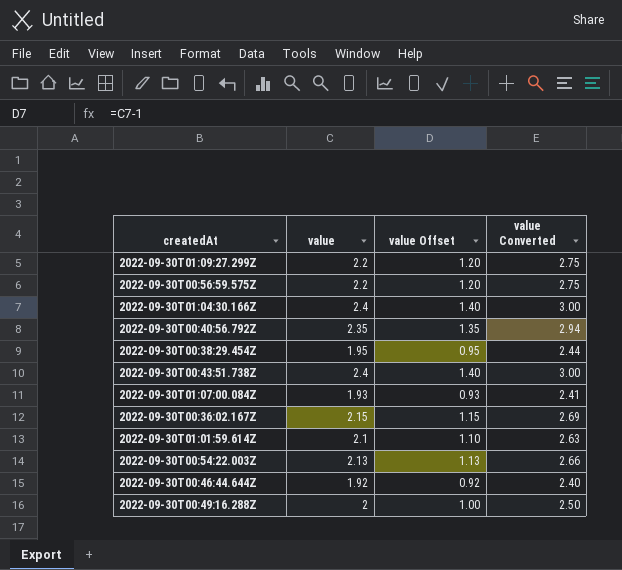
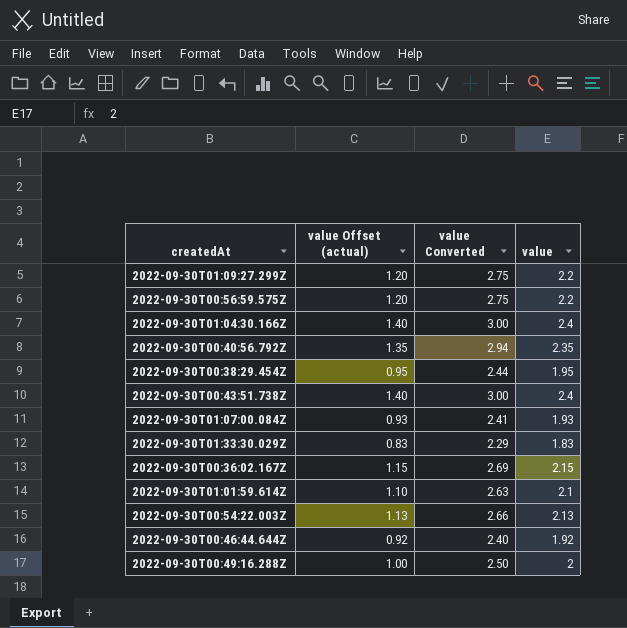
column name: value Offset -> value Offset (actual)
column value | position: 2 -> 4
row 2022-09-30T01:33:30.029Z: none -> 0.83 | 2.29 | 1.83

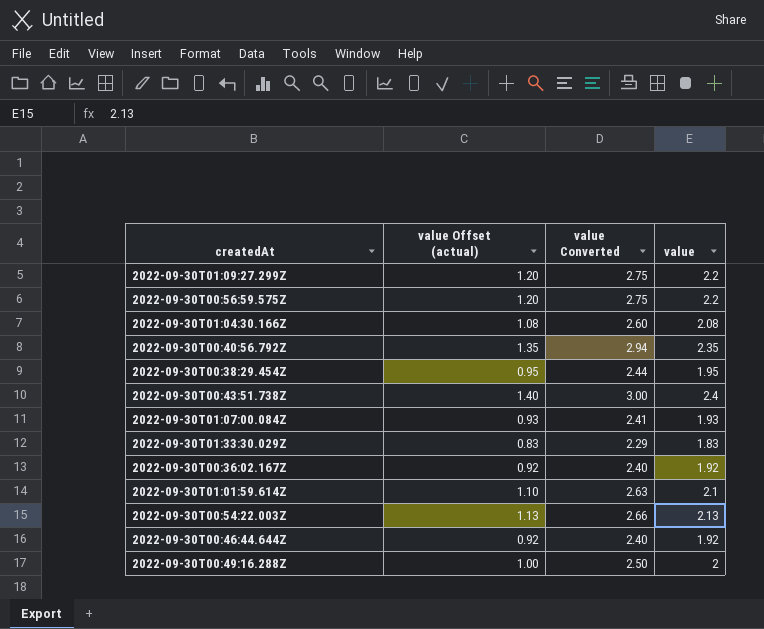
2022-09-30T01:04:30.166Z | value Offset (actual): 1.40 -> 1.08
2022-09-30T01:04:30.166Z | value Converted: 3.00 -> 2.60
2022-09-30T01:04:30.166Z | value: 2.4 -> 2.08
2022-09-30T00:36:02.167Z | value Offset (actual): 1.15 -> 0.92
2022-09-30T00:36:02.167Z | value Converted: 2.69 -> 2.40
2022-09-30T00:36:02.167Z | value: 2.15 -> 1.92

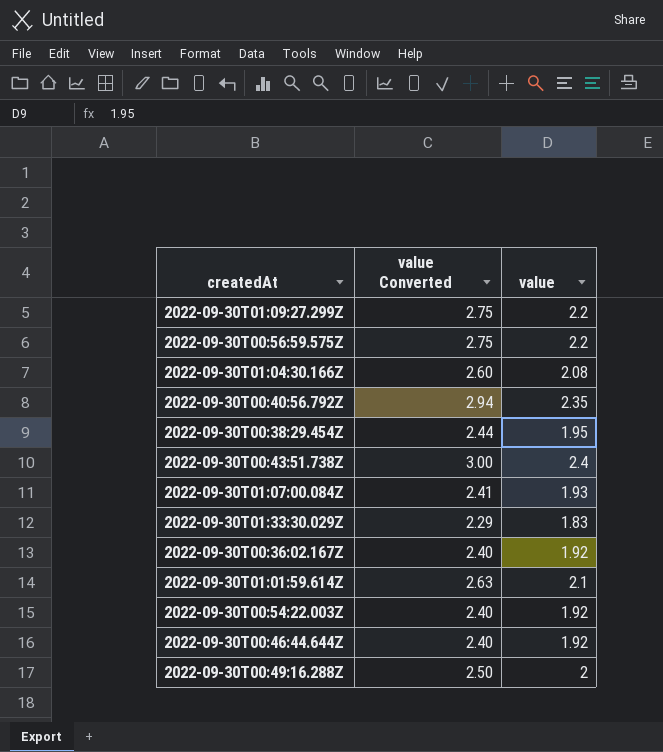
column value Offset (actual) | formula: [value] - 1 -> none
2022-09-30T00:54:22.003Z | value Converted: 2.66 -> 2.40
2022-09-30T00:54:22.003Z | value: 2.13 -> 1.92

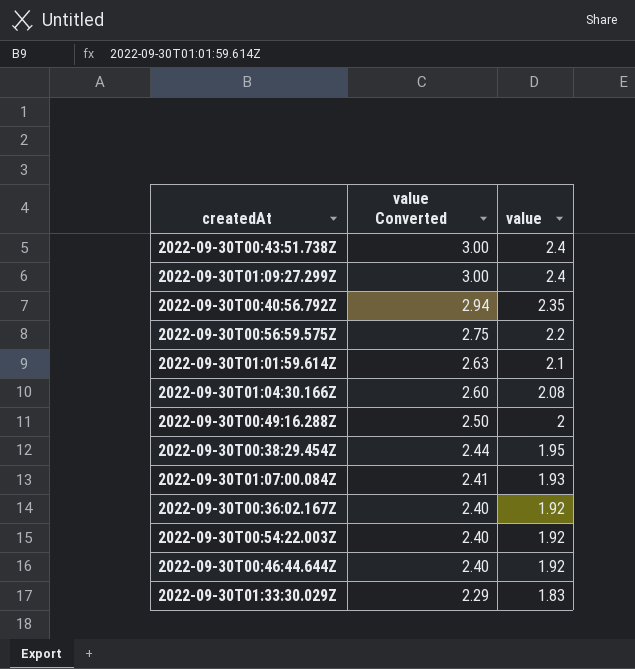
row order: none -> value Converted descending
2022-09-30T01:09:27.299Z | value Converted: 2.75 -> 3.00
2022-09-30T01:09:27.299Z | value: 2.2 -> 2.4

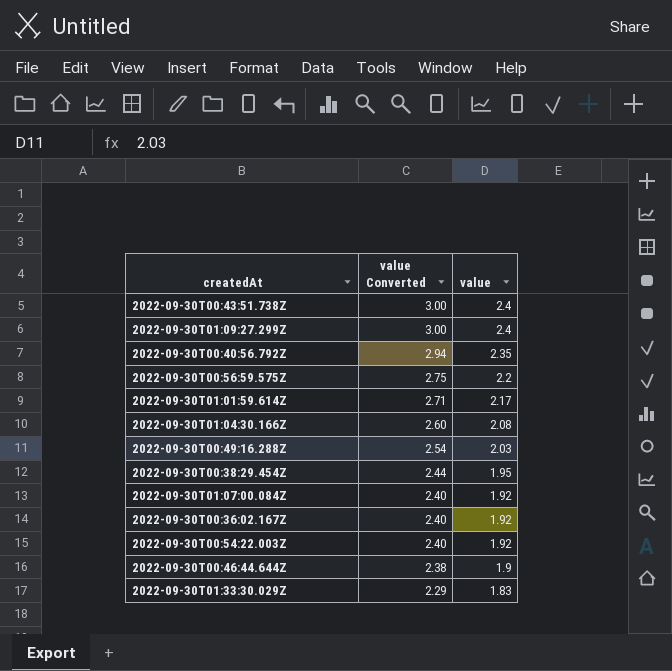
2022-09-30T01:01:59.614Z | value Converted: 2.63 -> 2.71
2022-09-30T01:01:59.614Z | value: 2.1 -> 2.17
2022-09-30T00:49:16.288Z | value Converted: 2.50 -> 2.54
2022-09-30T00:49:16.288Z | value: 2 -> 2.03
2022-09-30T01:07:00.084Z | value Converted: 2.41 -> 2.40
2022-09-30T01:07:00.084Z | value: 1.93 -> 1.92
2022-09-30T00:46:44.644Z | value Converted: 2.40 -> 2.38
2022-09-30T00:46:44.644Z | value: 1.92 -> 1.9

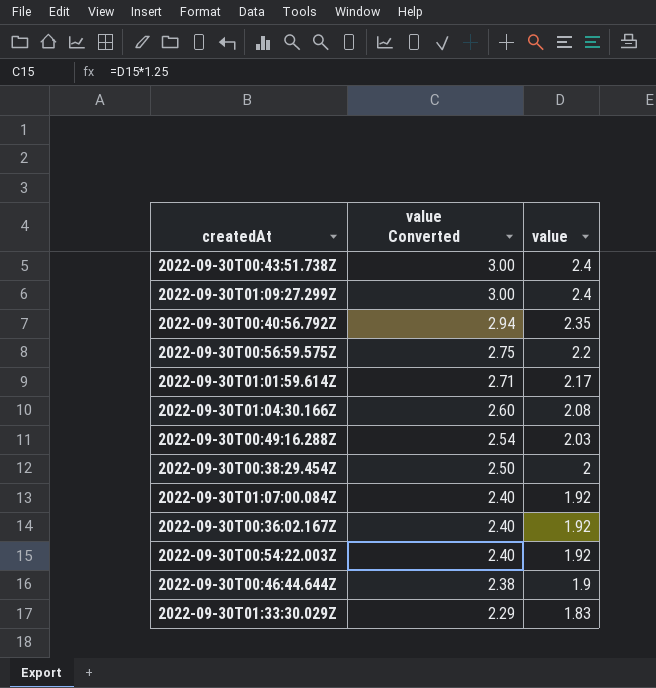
2022-09-30T00:38:29.454Z | value Converted: 2.44 -> 2.50
2022-09-30T00:38:29.454Z | value: 1.95 -> 2

